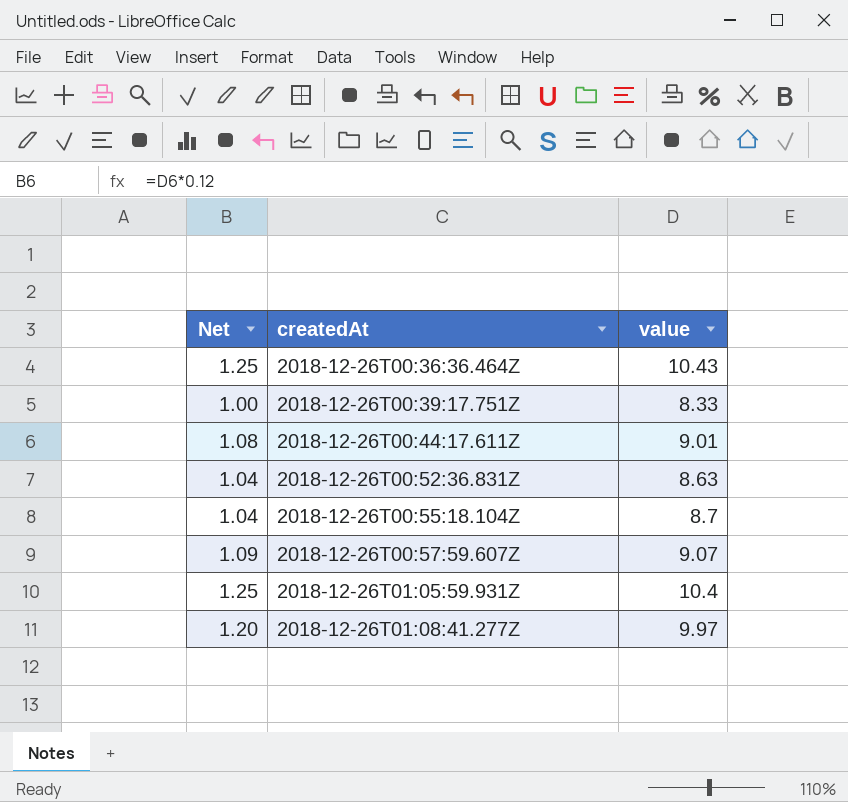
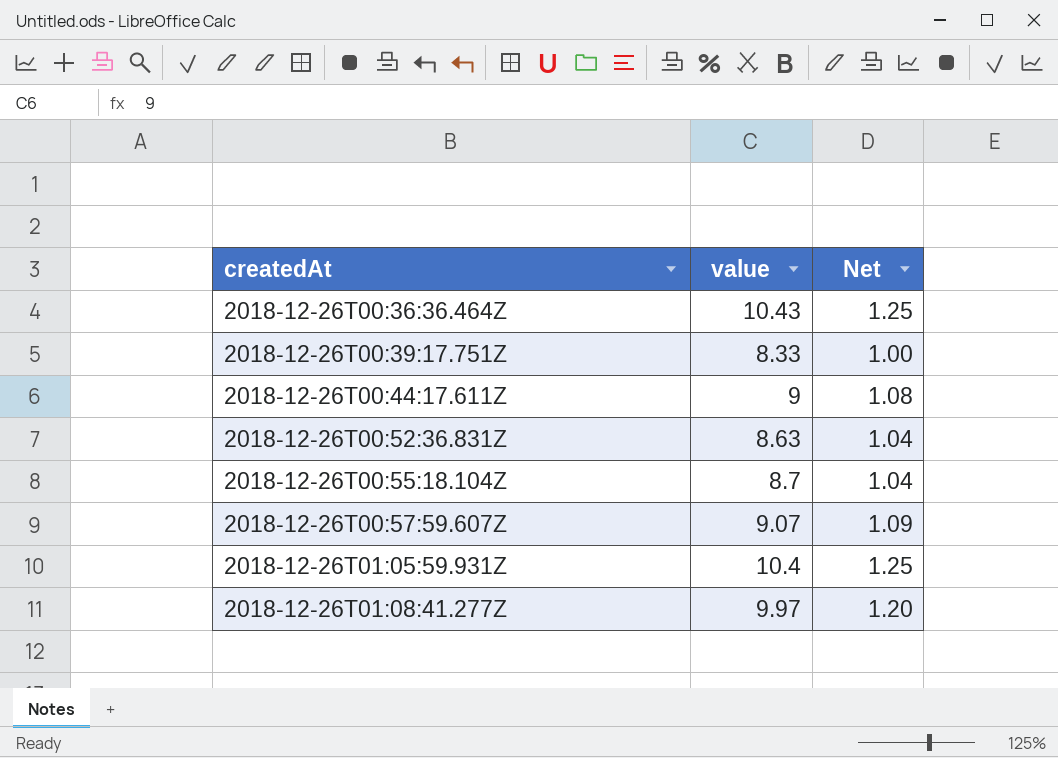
column Net | position: 1 -> 3
2018-12-26T00:44:17.611Z | value: 9.01 -> 9

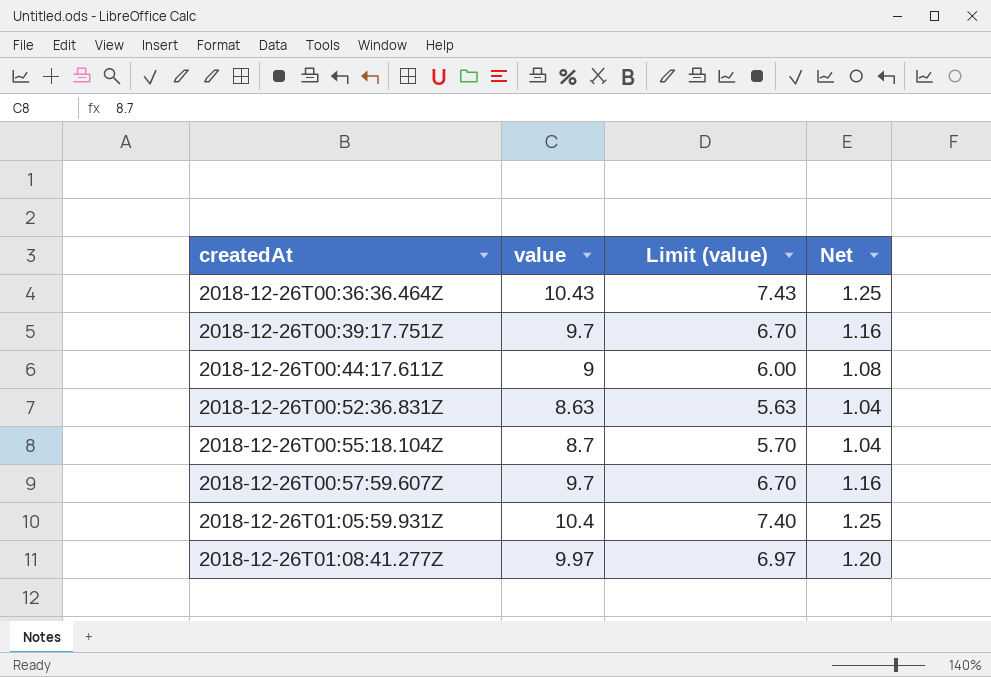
column Limit (value) | formula: none -> [value] - 3
2018-12-26T00:39:17.751Z | value: 8.33 -> 9.7
2018-12-26T00:39:17.751Z | Net: 1.00 -> 1.16
2018-12-26T00:57:59.607Z | value: 9.07 -> 9.7
2018-12-26T00:57:59.607Z | Net: 1.09 -> 1.16

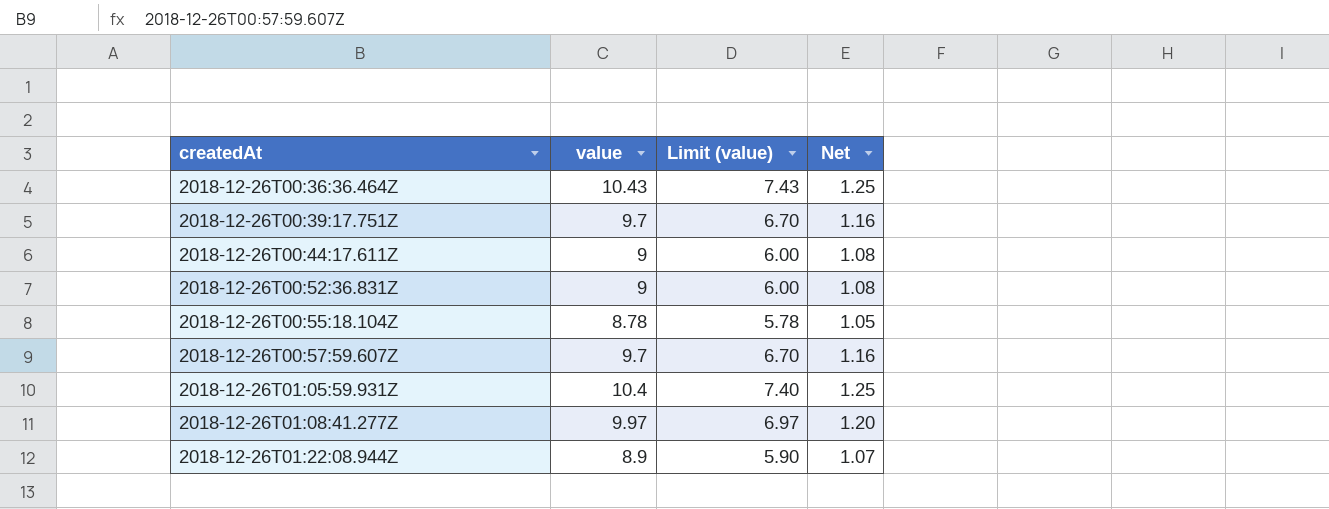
2018-12-26T00:52:36.831Z | value: 8.63 -> 9
2018-12-26T00:52:36.831Z | Limit (value): 5.63 -> 6.00
2018-12-26T00:52:36.831Z | Net: 1.04 -> 1.08
2018-12-26T00:55:18.104Z | value: 8.7 -> 8.78
2018-12-26T00:55:18.104Z | Limit (value): 5.70 -> 5.78
2018-12-26T00:55:18.104Z | Net: 1.04 -> 1.05
row 2018-12-26T01:22:08.944Z: none -> 8.9 | 5.90 | 1.07

